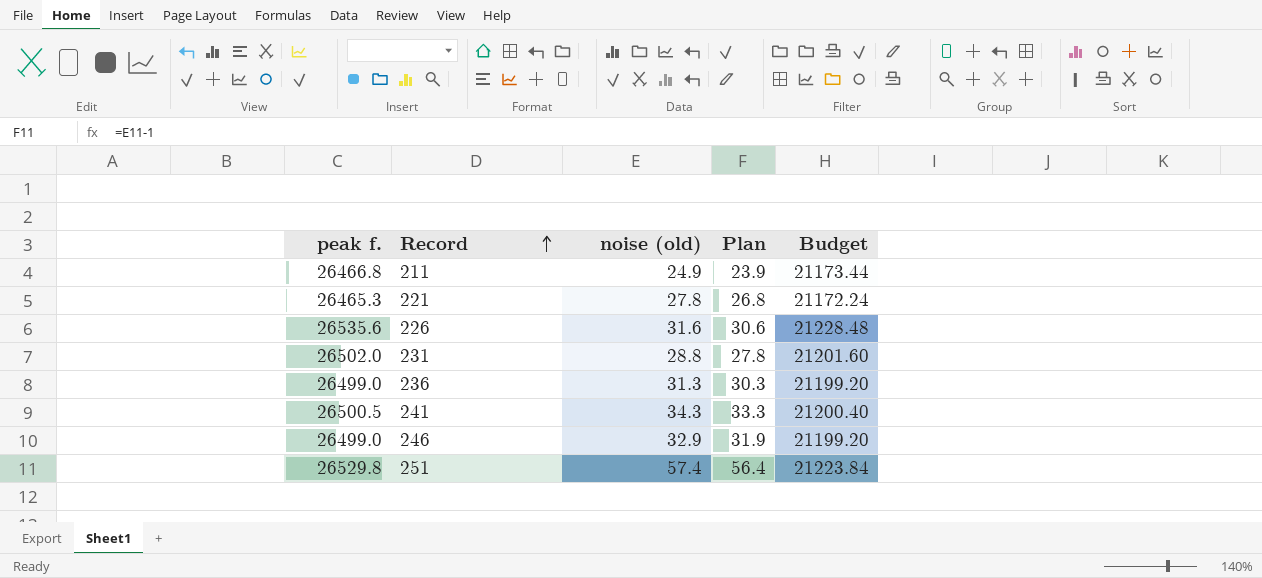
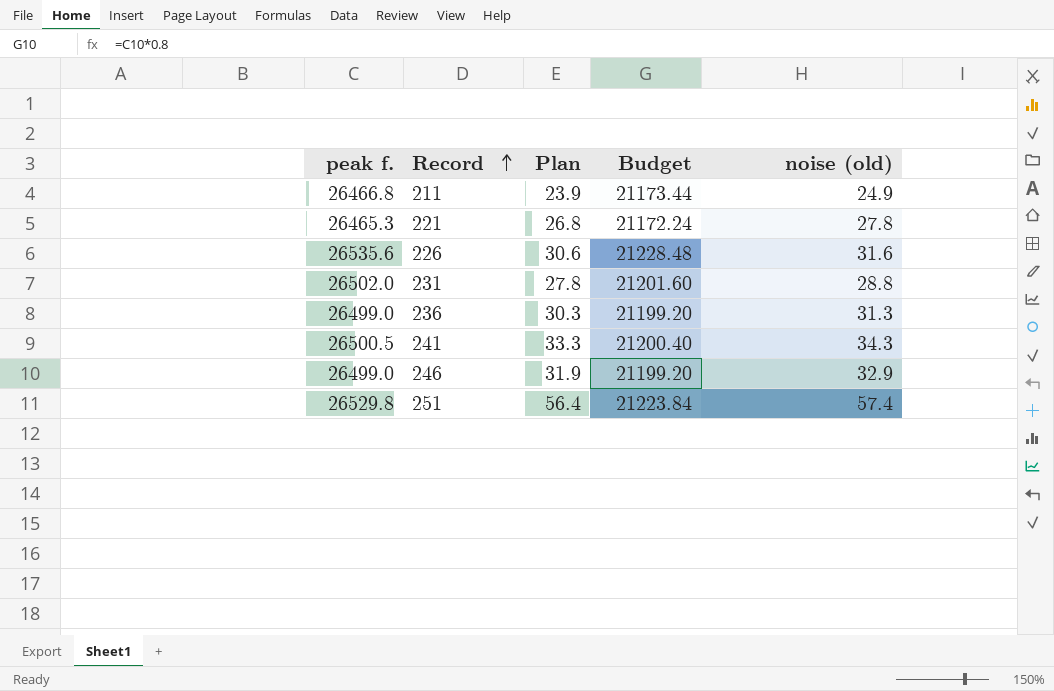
column noise (old) | position: 3 -> 5

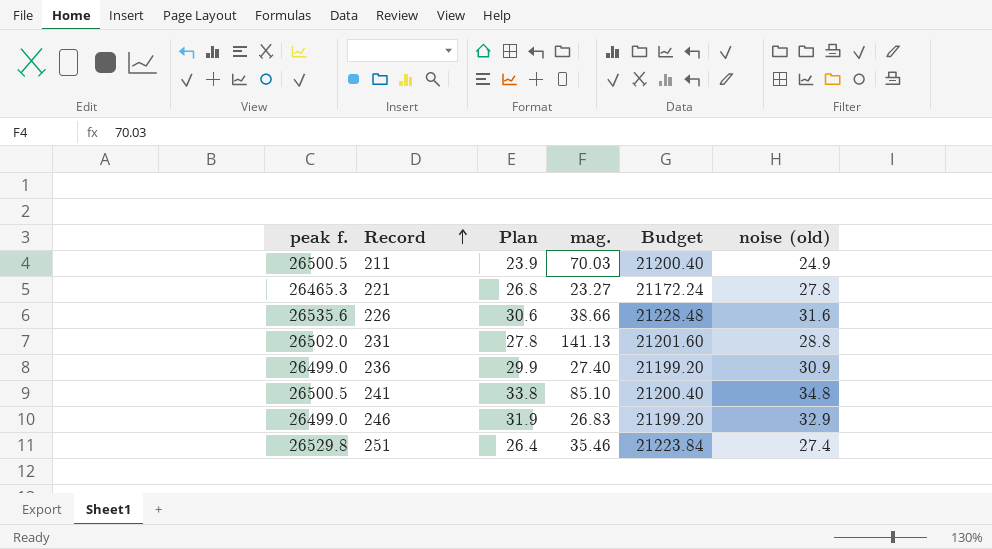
column mag. | position: none -> 4
211 | peak f.: 26466.8 -> 26500.5
211 | Budget: 21173.44 -> 21200.40
236 | Plan: 30.3 -> 29.9
236 | noise (old): 31.3 -> 30.9
241 | Plan: 33.3 -> 33.8
241 | noise (old): 34.3 -> 34.8
251 | Plan: 56.4 -> 26.4
251 | noise (old): 57.4 -> 27.4

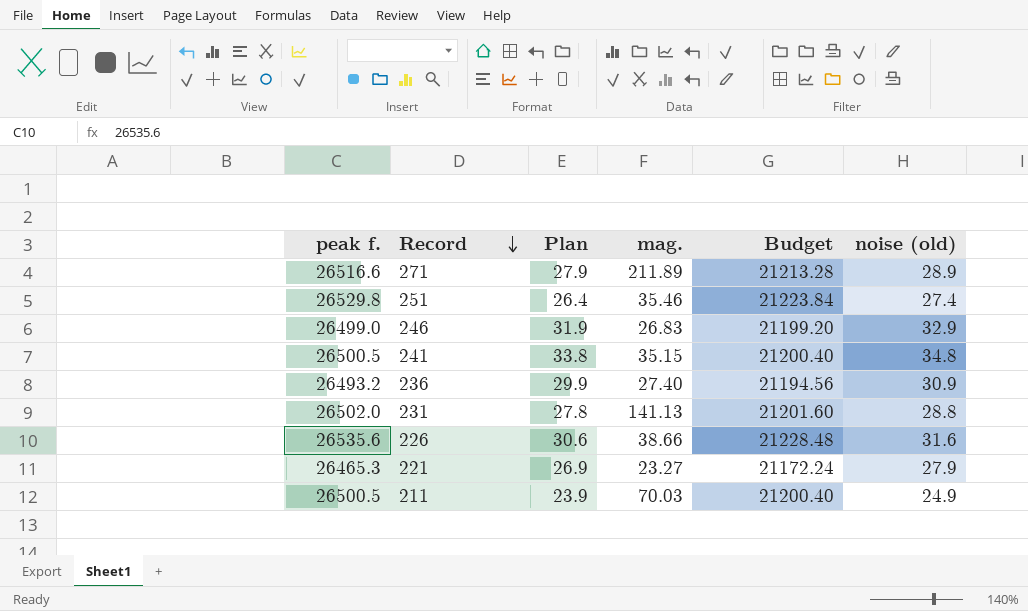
row order: Record ascending -> Record descending
row 271: none -> 26516.6 | 27.9 | 211.89 | 21213.28 | 28.9
241 | mag.: 85.10 -> 35.15
236 | peak f.: 26499.0 -> 26493.2
236 | Budget: 21199.20 -> 21194.56
221 | Plan: 26.8 -> 26.9
221 | noise (old): 27.8 -> 27.9

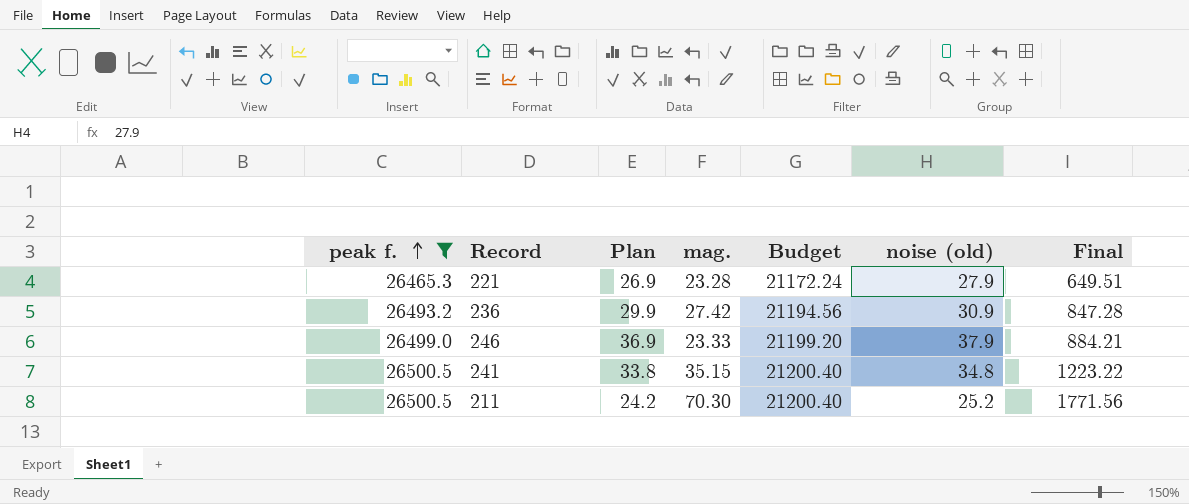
filter: none -> peak f. <= 26500.5
row order: Record descending -> peak f. ascending
column Final | formula: none -> [mag.] * [noise (old)]
221 | mag.: 23.27 -> 23.28
236 | mag.: 27.40 -> 27.42
246 | Plan: 31.9 -> 36.9
246 | mag.: 26.83 -> 23.33
246 | noise (old): 32.9 -> 37.9
211 | Plan: 23.9 -> 24.2
211 | mag.: 70.03 -> 70.30
211 | noise (old): 24.9 -> 25.2

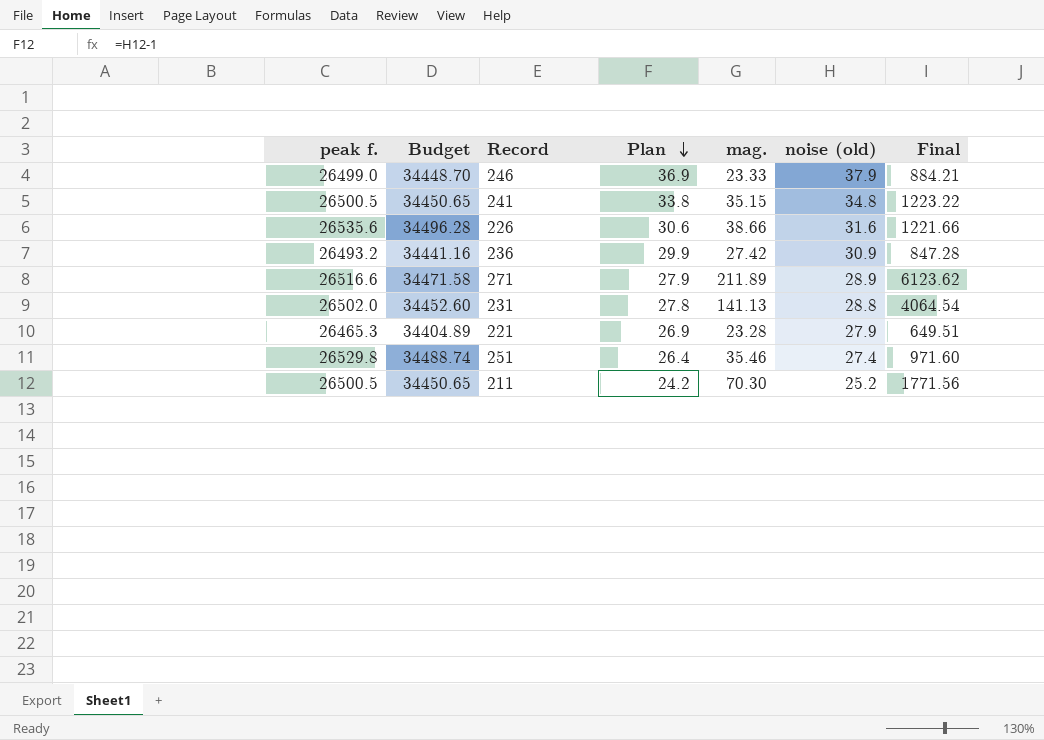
filter: peak f. <= 26500.5 -> none
row order: peak f. ascending -> Plan descending
column Budget | formula: [peak f.] * 0.8 -> [peak f.] * 1.3
column Budget | position: 5 -> 2

